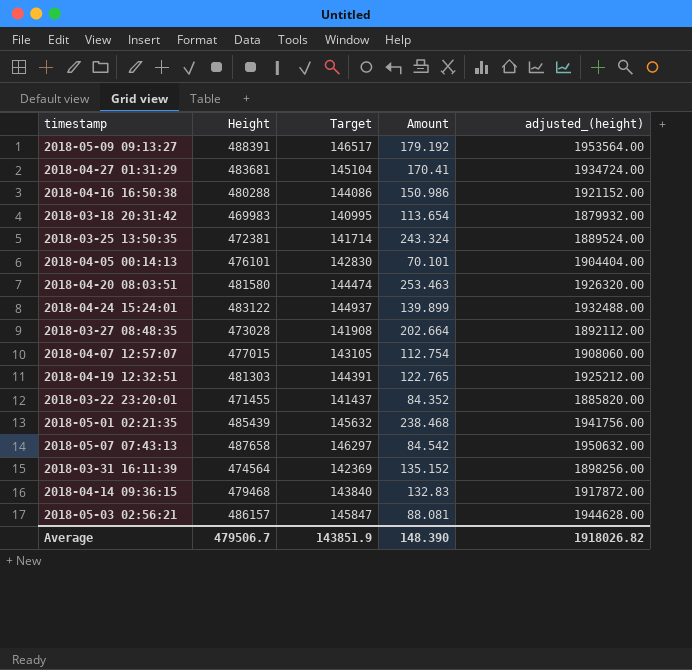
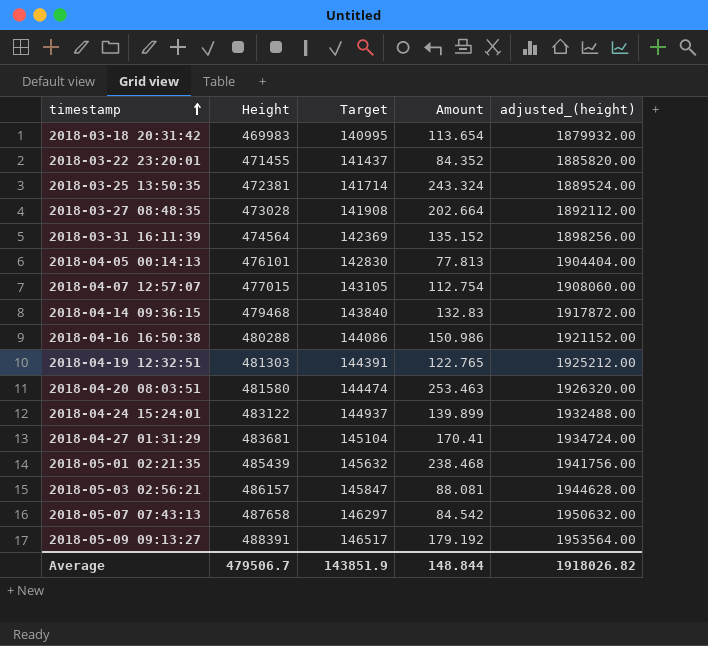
row order: none -> timestamp ascending
2018-04-05 00:14:13 | Amount: 70.101 -> 77.813
Average | Amount: 148.390 -> 148.844

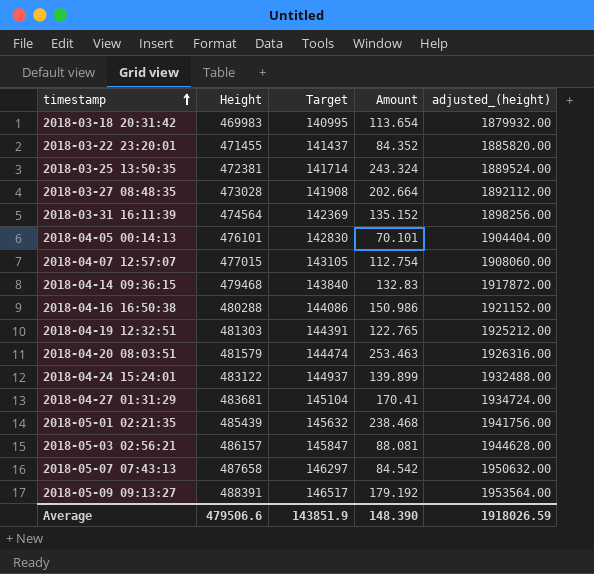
2018-04-05 00:14:13 | Amount: 77.813 -> 70.101
2018-04-20 08:03:51 | Height: 481580 -> 481579
2018-04-20 08:03:51 | adjusted_(height): 1926320.00 -> 1926316.00
Average | Height: 479506.7 -> 479506.6
Average | Amount: 148.844 -> 148.390
Average | adjusted_(height): 1918026.82 -> 1918026.59

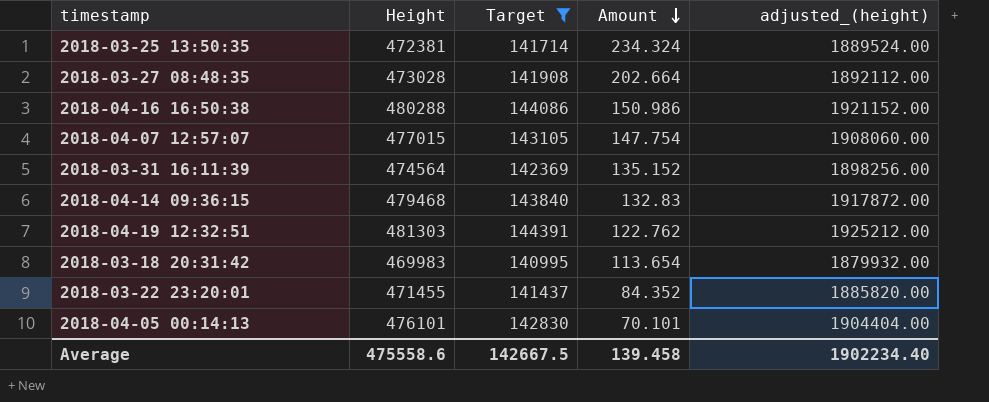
filter: none -> Target <= 144391
row order: timestamp ascending -> Amount descending
2018-03-25 13:50:35 | Amount: 243.324 -> 234.324
2018-04-07 12:57:07 | Amount: 112.754 -> 147.754
2018-04-19 12:32:51 | Amount: 122.765 -> 122.762
Average | Height: 479506.6 -> 475558.6
Average | Target: 143851.9 -> 142667.5
Average | Amount: 148.390 -> 139.458
Average | adjusted_(height): 1918026.59 -> 1902234.40

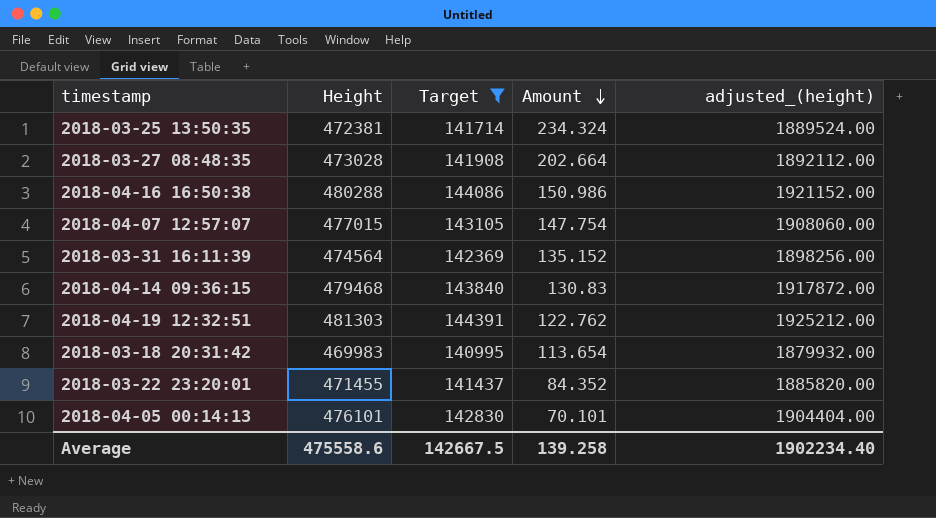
2018-04-14 09:36:15 | Amount: 132.83 -> 130.83
Average | Amount: 139.458 -> 139.258

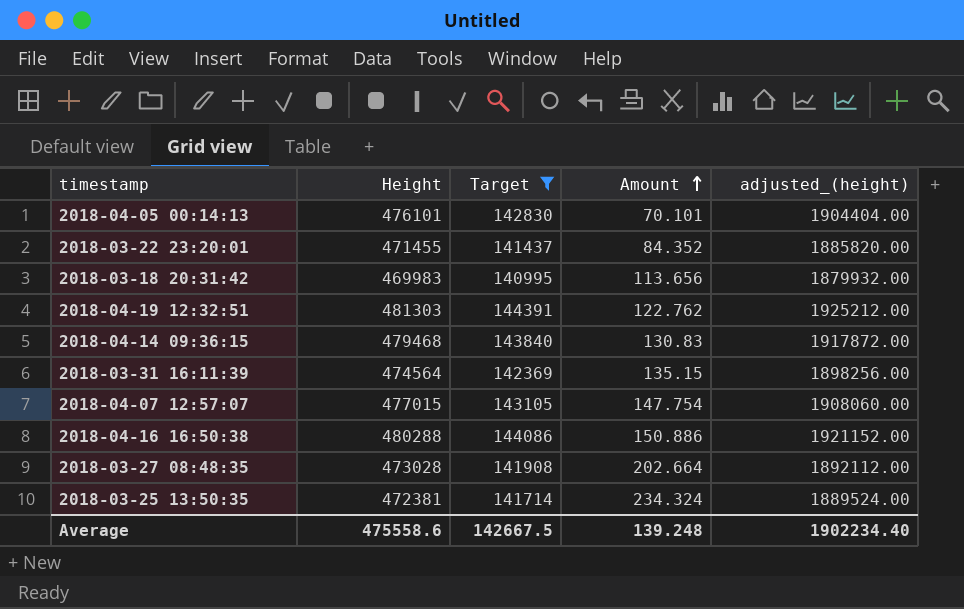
row order: Amount descending -> Amount ascending
2018-03-18 20:31:42 | Amount: 113.654 -> 113.656
2018-03-31 16:11:39 | Amount: 135.152 -> 135.15
2018-04-16 16:50:38 | Amount: 150.986 -> 150.886
Average | Amount: 139.258 -> 139.248

